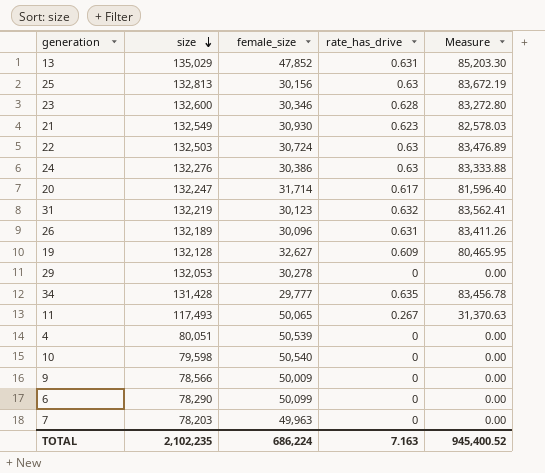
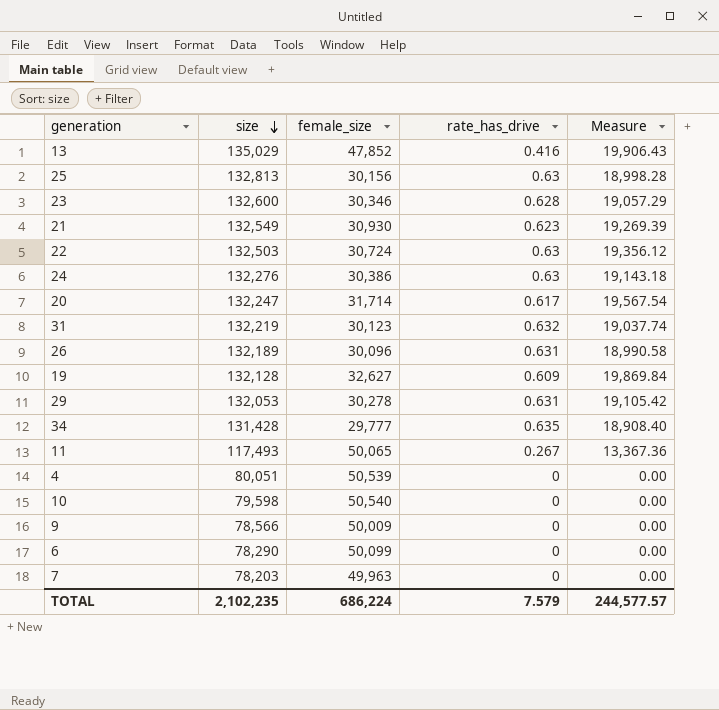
column Measure | formula: [size] * [rate_has_drive] -> [female_size] * [rate_has_drive]
13 | rate_has_drive: 0.631 -> 0.416
29 | rate_has_drive: 0 -> 0.631
TOTAL | rate_has_drive: 7.163 -> 7.579
TOTAL | Measure: 945,400.52 -> 244,577.57

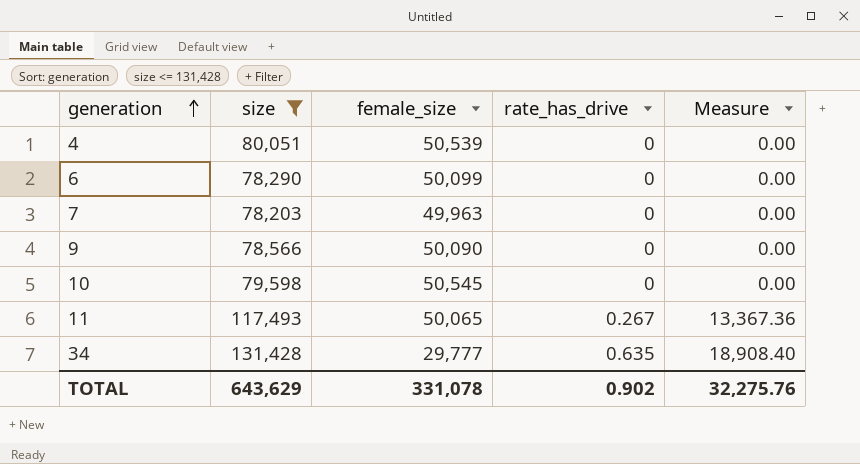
filter: none -> size <= 131,428
row order: size descending -> generation ascending
9 | female_size: 50,009 -> 50,090
10 | female_size: 50,540 -> 50,545
TOTAL | size: 2,102,235 -> 643,629
TOTAL | female_size: 686,224 -> 331,078
TOTAL | rate_has_drive: 7.579 -> 0.902
TOTAL | Measure: 244,577.57 -> 32,275.76

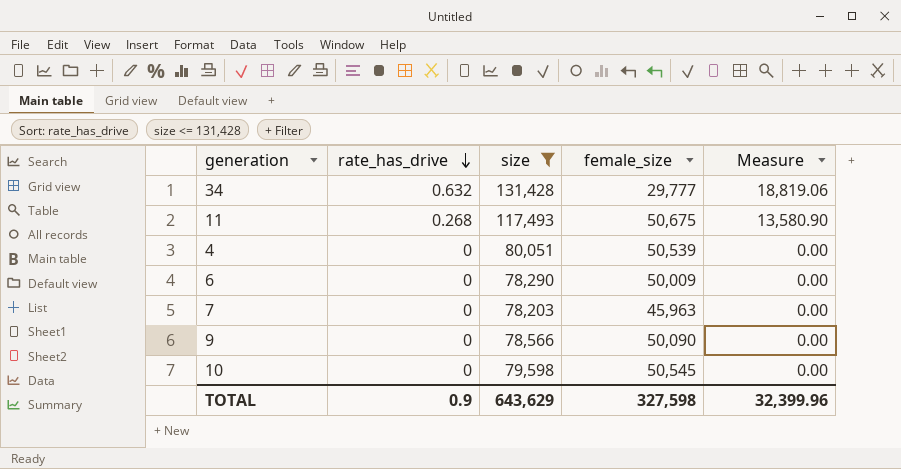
row order: generation ascending -> rate_has_drive descending
column rate_has_drive | position: 4 -> 2
34 | rate_has_drive: 0.635 -> 0.632
34 | Measure: 18,908.40 -> 18,819.06
11 | rate_has_drive: 0.267 -> 0.268
11 | female_size: 50,065 -> 50,675
11 | Measure: 13,367.36 -> 13,580.90
6 | female_size: 50,099 -> 50,009
7 | female_size: 49,963 -> 45,963
TOTAL | rate_has_drive: 0.902 -> 0.9
TOTAL | female_size: 331,078 -> 327,598
TOTAL | Measure: 32,275.76 -> 32,399.96

